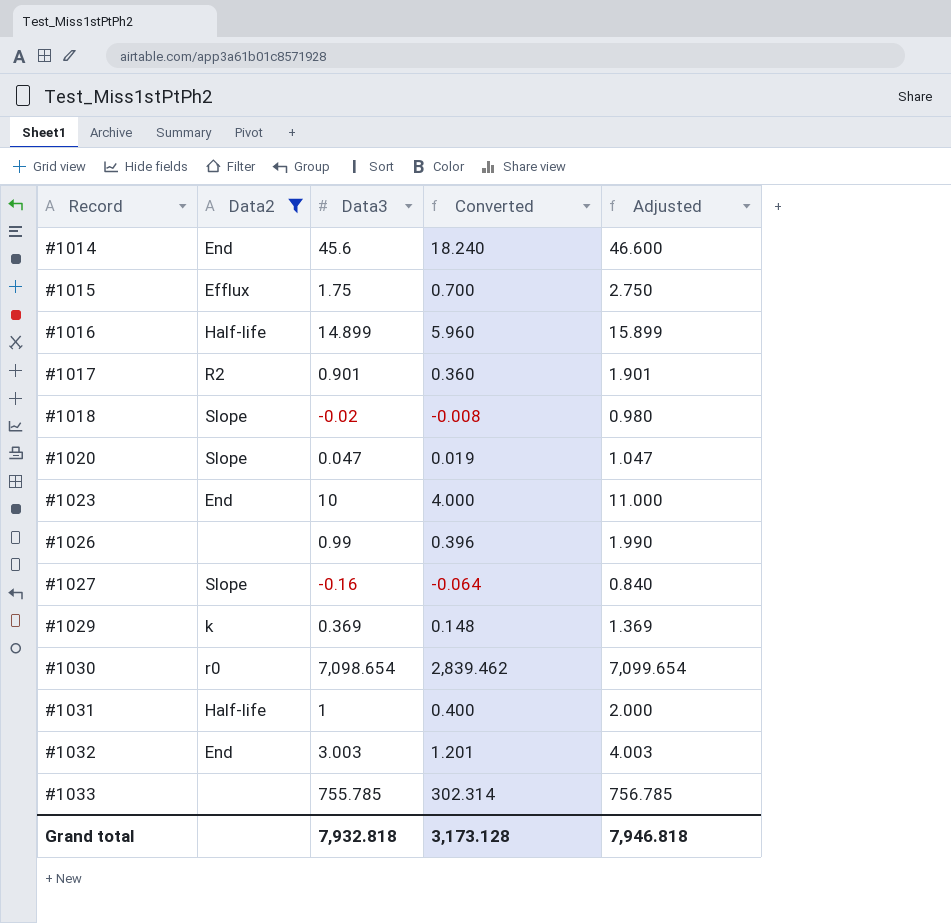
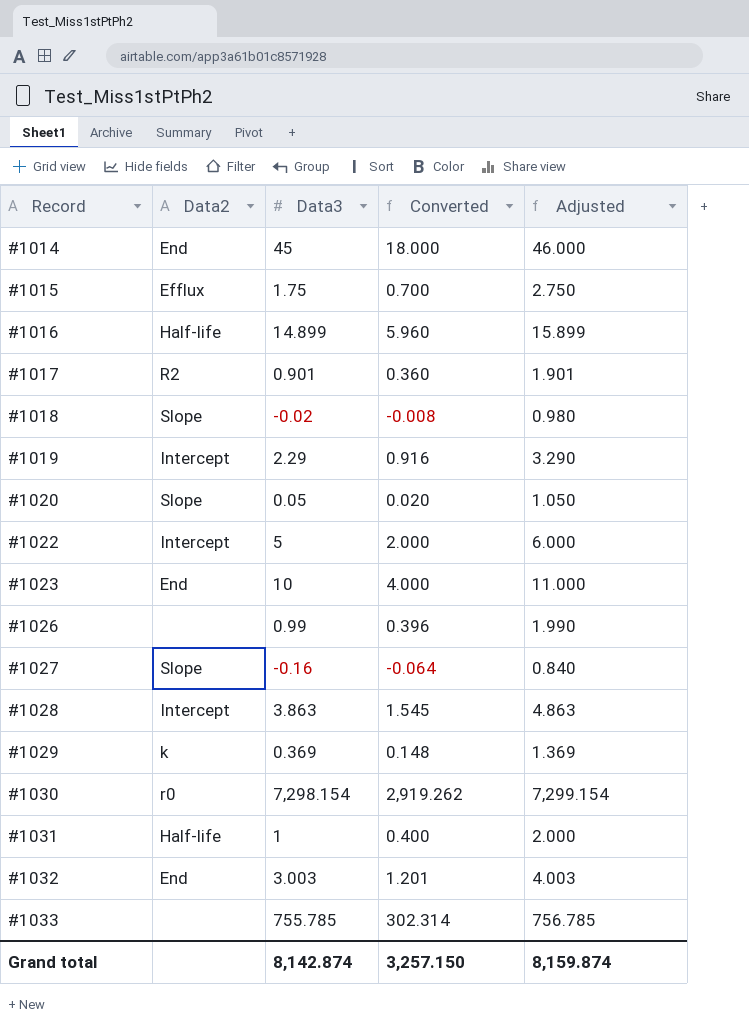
filter: Data2 != Intercept -> none
#1014 | Data3: 45.6 -> 45
#1014 | Converted: 18.240 -> 18.000
#1014 | Adjusted: 46.600 -> 46.000
#1020 | Data3: 0.047 -> 0.05
#1020 | Converted: 0.019 -> 0.020
#1020 | Adjusted: 1.047 -> 1.050
#1030 | Data3: 7,098.654 -> 7,298.154
#1030 | Converted: 2,839.462 -> 2,919.262
#1030 | Adjusted: 7,099.654 -> 7,299.154
Grand total | Data3: 7,932.818 -> 8,142.874
Grand total | Converted: 3,173.128 -> 3,257.150
Grand total | Adjusted: 7,946.818 -> 8,159.874

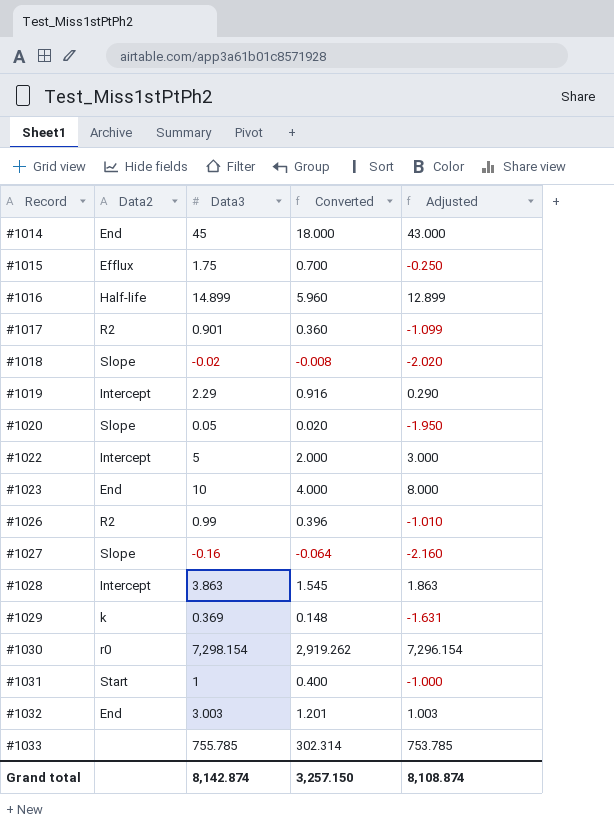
column Adjusted | formula: [Data3] + 1 -> [Data3] - 2
#1026 | Data2: none -> R2
#1031 | Data2: Half-life -> Start
Grand total | Adjusted: 8,159.874 -> 8,108.874

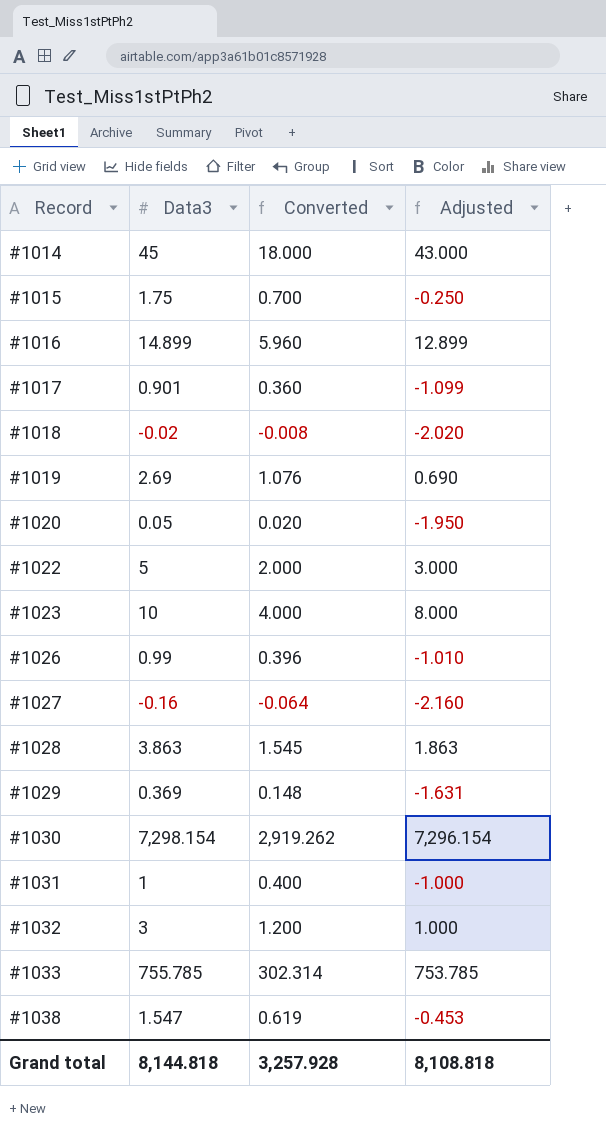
column Data2 | position: 2 -> none
#1019 | Data3: 2.29 -> 2.69
#1019 | Converted: 0.916 -> 1.076
#1019 | Adjusted: 0.290 -> 0.690
#1032 | Data3: 3.003 -> 3
#1032 | Converted: 1.201 -> 1.200
#1032 | Adjusted: 1.003 -> 1.000
row #1038: none -> 1.547 | 0.619 | -0.453
Grand total | Data3: 8,142.874 -> 8,144.818
Grand total | Converted: 3,257.150 -> 3,257.928
Grand total | Adjusted: 8,108.874 -> 8,108.818

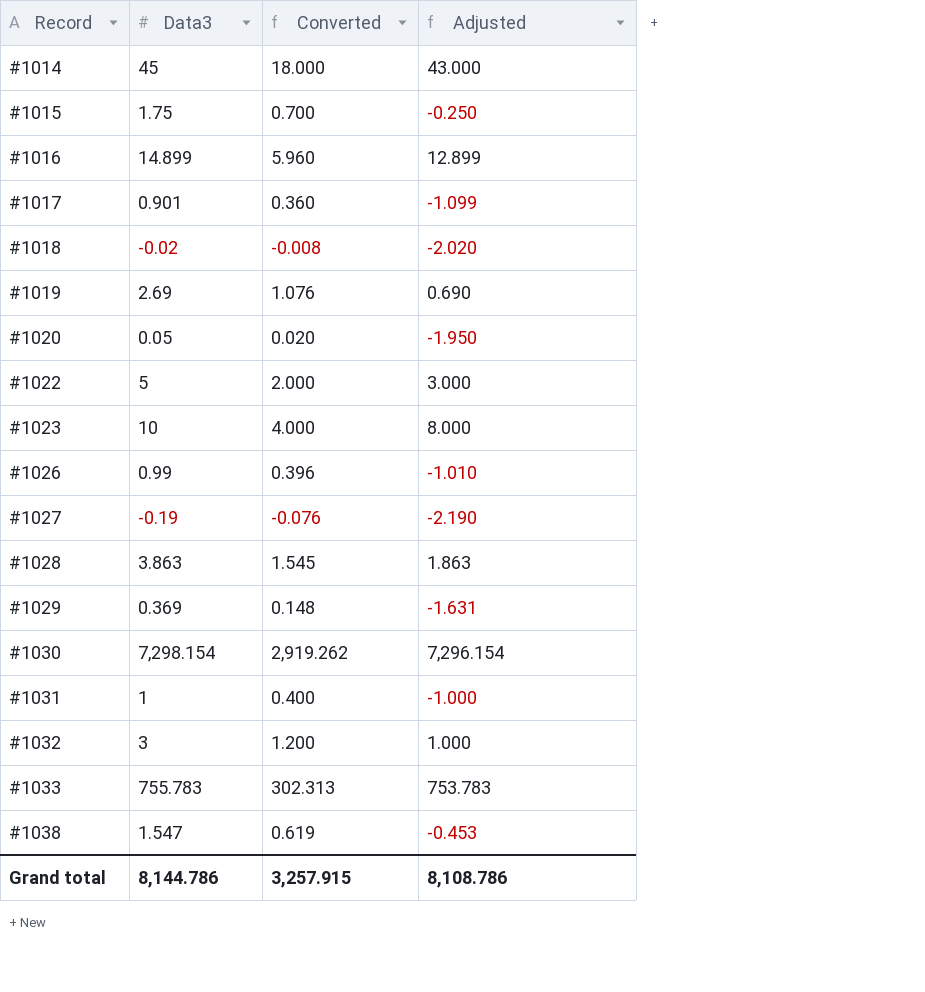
#1027 | Data3: -0.16 -> -0.19
#1027 | Converted: -0.064 -> -0.076
#1027 | Adjusted: -2.160 -> -2.190
#1033 | Data3: 755.785 -> 755.783
#1033 | Converted: 302.314 -> 302.313
#1033 | Adjusted: 753.785 -> 753.783
Grand total | Data3: 8,144.818 -> 8,144.786
Grand total | Converted: 3,257.928 -> 3,257.915
Grand total | Adjusted: 8,108.818 -> 8,108.786

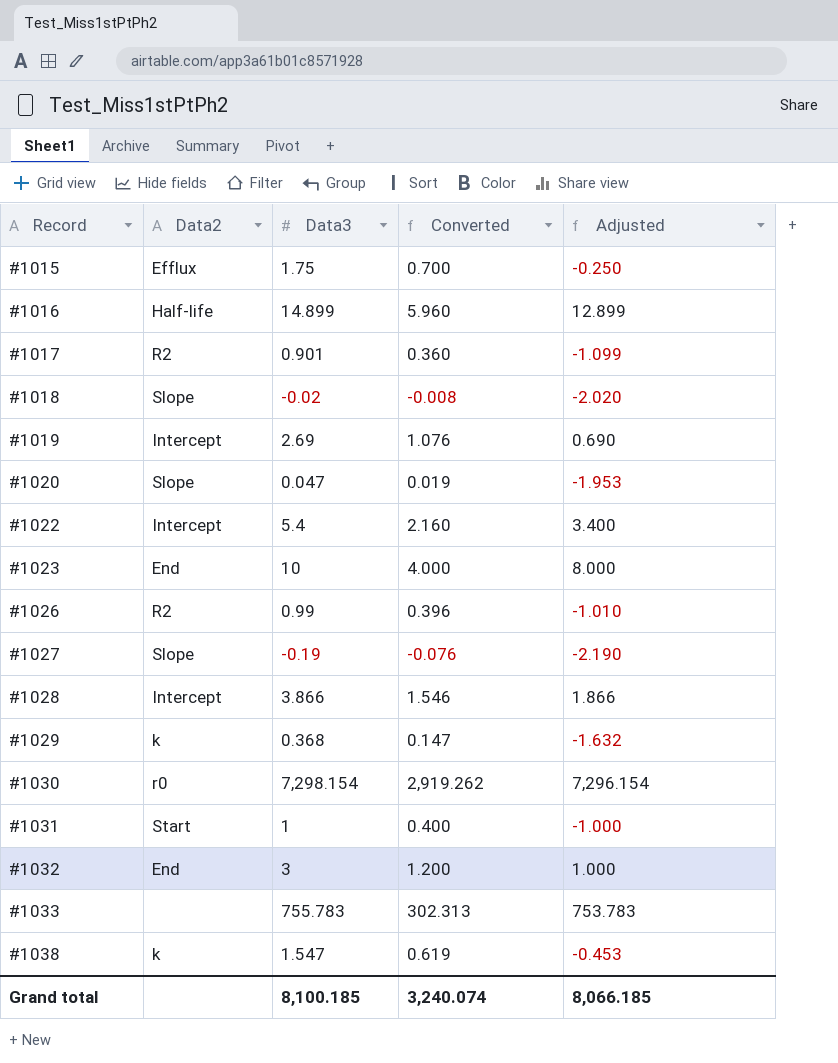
column Data2 | position: none -> 2
row #1014: 45 | 18.000 | 43.000 -> none
#1020 | Data3: 0.05 -> 0.047
#1020 | Converted: 0.020 -> 0.019
#1020 | Adjusted: -1.950 -> -1.953
#1022 | Data3: 5 -> 5.4
#1022 | Converted: 2.000 -> 2.160
#1022 | Adjusted: 3.000 -> 3.400
#1028 | Data3: 3.863 -> 3.866
#1028 | Converted: 1.545 -> 1.546
#1028 | Adjusted: 1.863 -> 1.866
#1029 | Data3: 0.369 -> 0.368
#1029 | Converted: 0.148 -> 0.147
#1029 | Adjusted: -1.631 -> -1.632
Grand total | Data3: 8,144.786 -> 8,100.185
Grand total | Converted: 3,257.915 -> 3,240.074
Grand total | Adjusted: 8,108.786 -> 8,066.185

